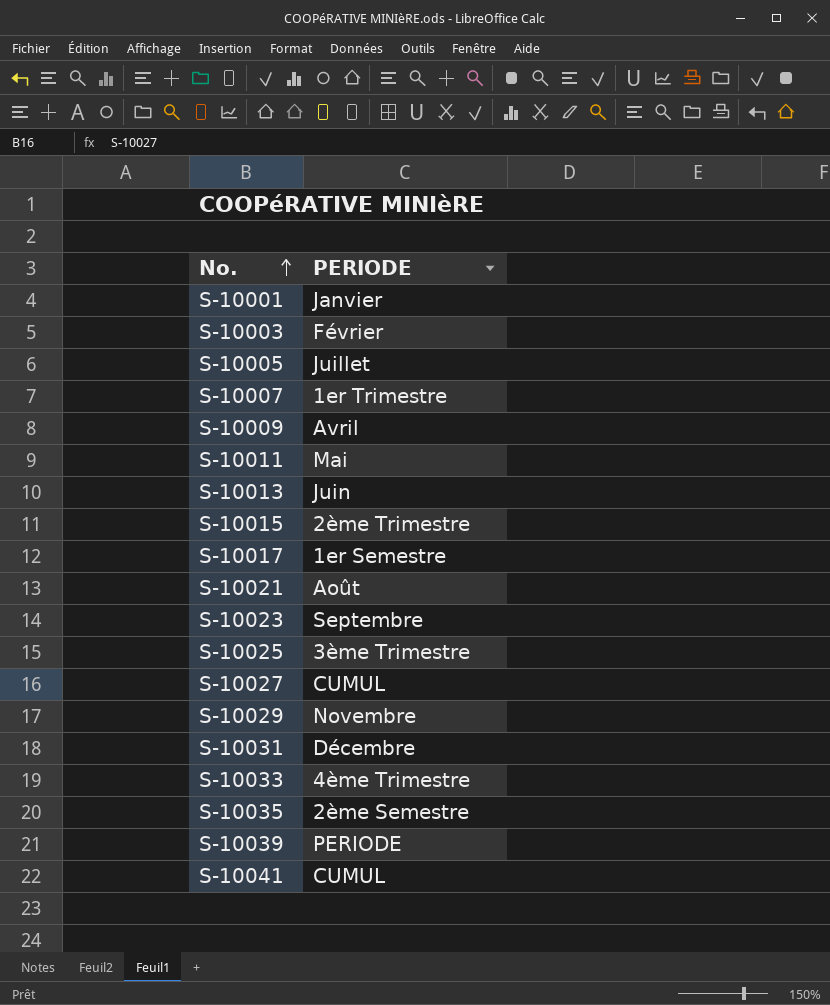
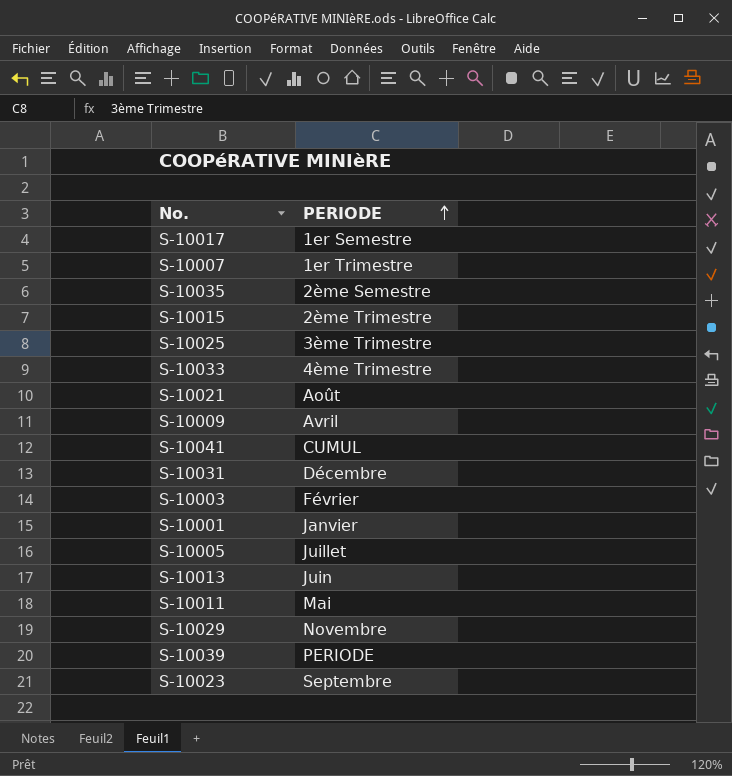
row order: No. ascending -> PERIODE ascending
row S-10027: CUMUL -> none

